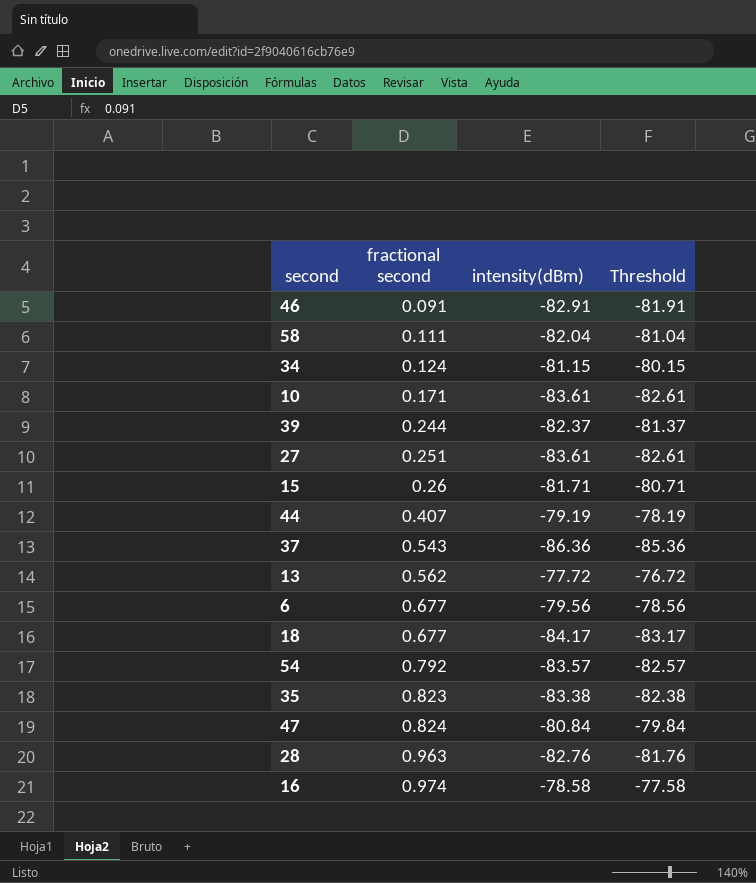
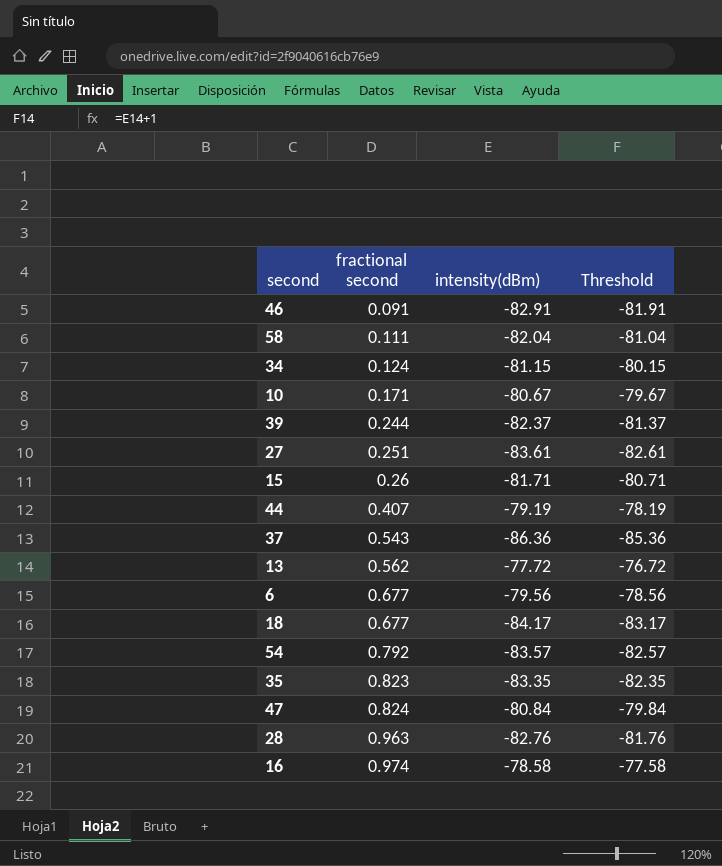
10 | intensity(dBm): -83.61 -> -80.67
10 | Threshold: -82.61 -> -79.67
35 | intensity(dBm): -83.38 -> -83.35
35 | Threshold: -82.38 -> -82.35

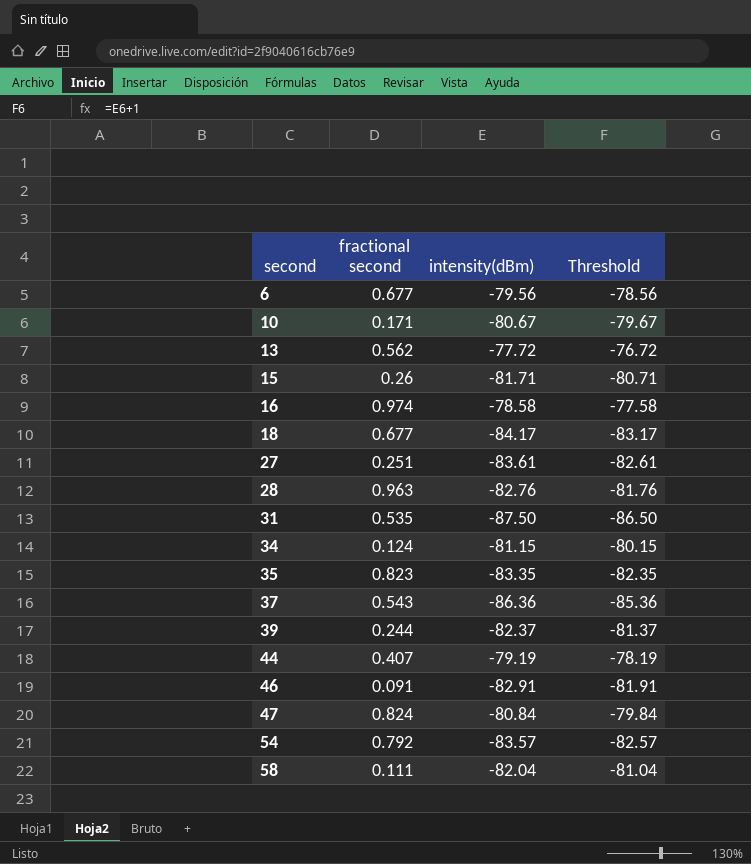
row order: fractional second ascending -> second ascending
row 31: none -> 0.535 | -87.50 | -86.50

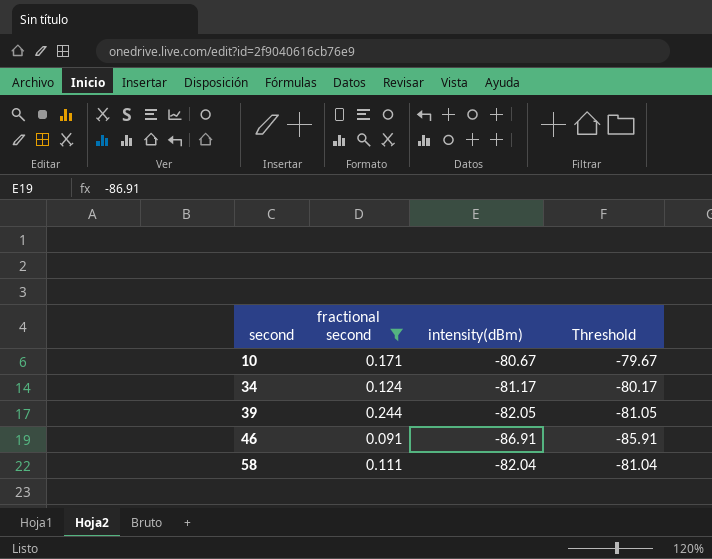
filter: none -> fractional second <= 0.244
34 | intensity(dBm): -81.15 -> -81.17
34 | Threshold: -80.15 -> -80.17
39 | intensity(dBm): -82.37 -> -82.05
39 | Threshold: -81.37 -> -81.05
46 | intensity(dBm): -82.91 -> -86.91
46 | Threshold: -81.91 -> -85.91

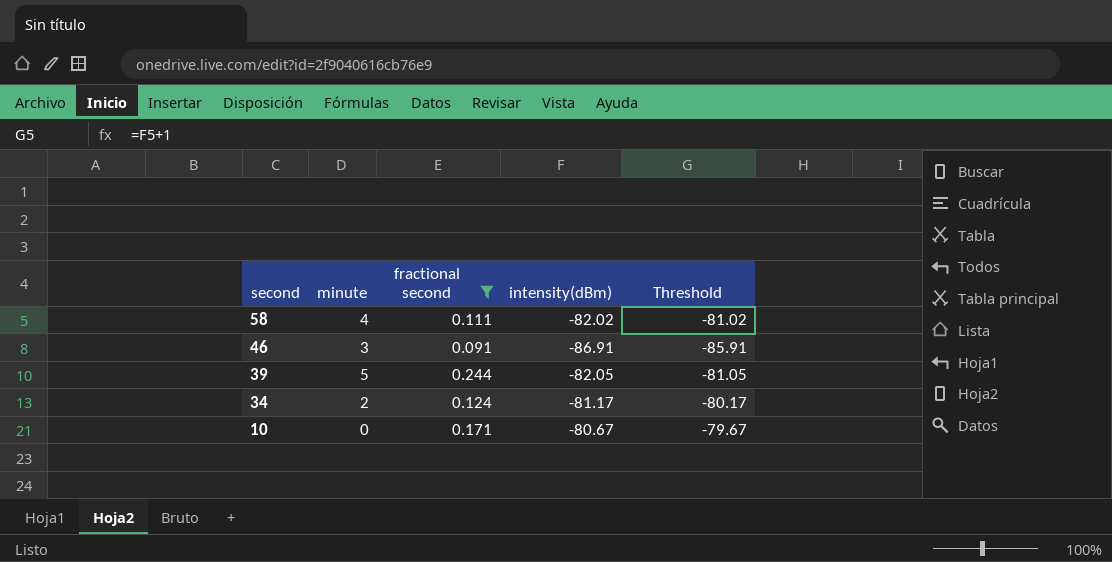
row order: second ascending -> second descending
column minute | position: none -> 2
58 | intensity(dBm): -82.04 -> -82.02
58 | Threshold: -81.04 -> -81.02

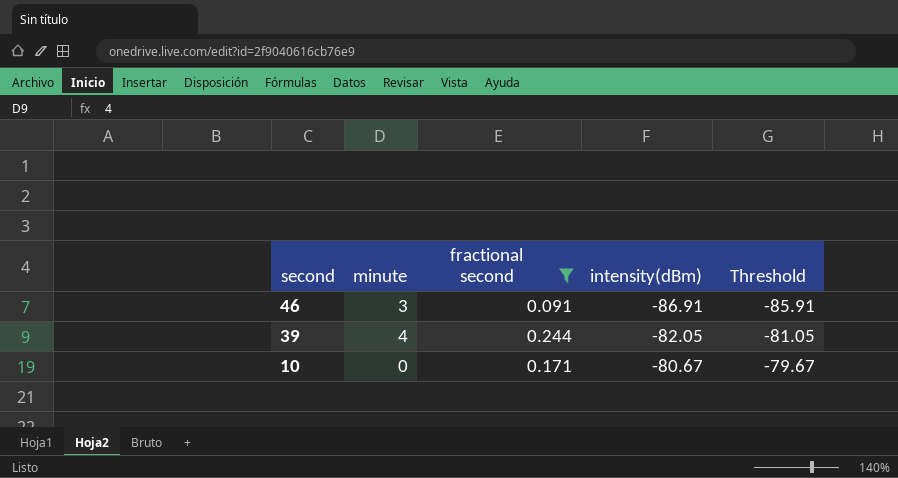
row 58: 4 | 0.111 | -82.02 | -81.02 -> none
row 34: 2 | 0.124 | -81.17 | -80.17 -> none
39 | minute: 5 -> 4

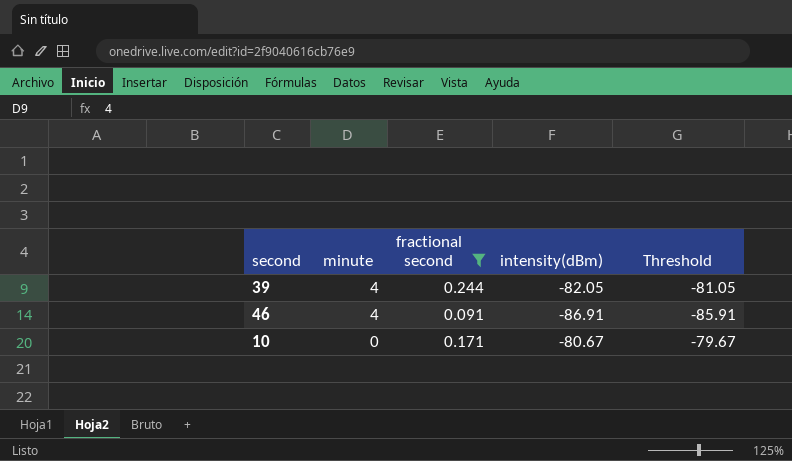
row order: second descending -> minute descending
46 | minute: 3 -> 4

